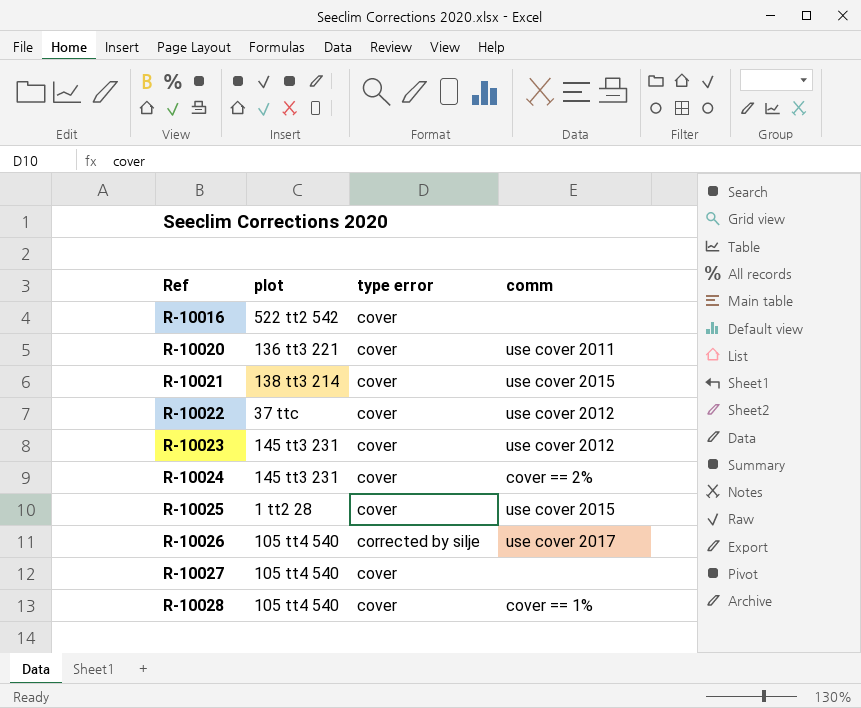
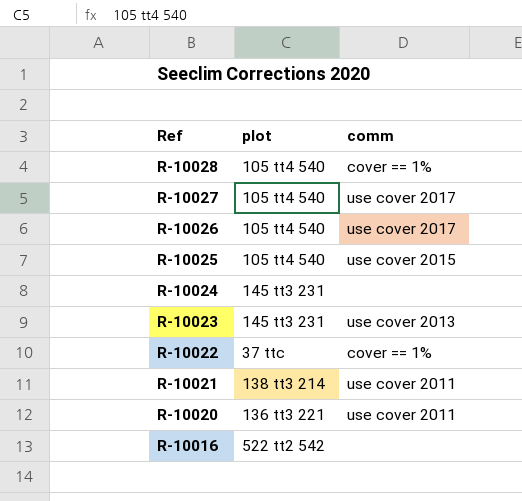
row order: Ref ascending -> Ref descending
column type error | position: 3 -> none
R-10027 | comm: none -> use cover 2017
R-10025 | plot: 1 tt2 28 -> 105 tt4 540
R-10024 | comm: cover == 2% -> none
R-10023 | comm: use cover 2012 -> use cover 2013
R-10022 | comm: use cover 2012 -> cover == 1%
R-10021 | comm: use cover 2015 -> use cover 2011

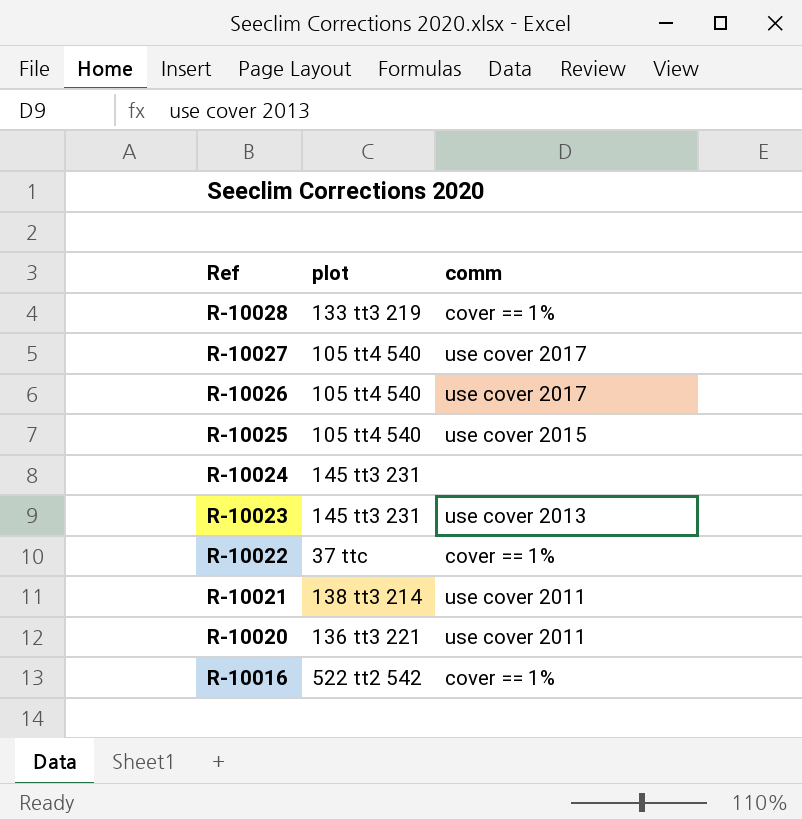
R-10028 | plot: 105 tt4 540 -> 133 tt3 219
R-10016 | comm: none -> cover == 1%

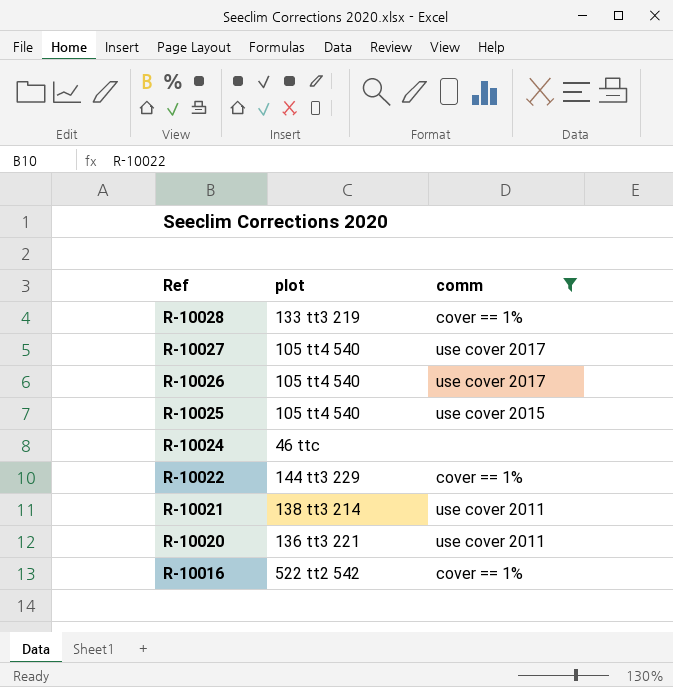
filter: none -> comm != use cover 2013
R-10024 | plot: 145 tt3 231 -> 46 ttc
R-10022 | plot: 37 ttc -> 144 tt3 229

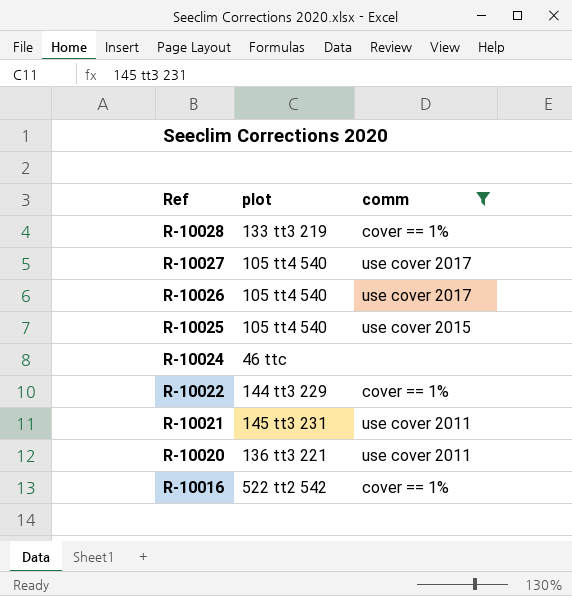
R-10021 | plot: 138 tt3 214 -> 145 tt3 231

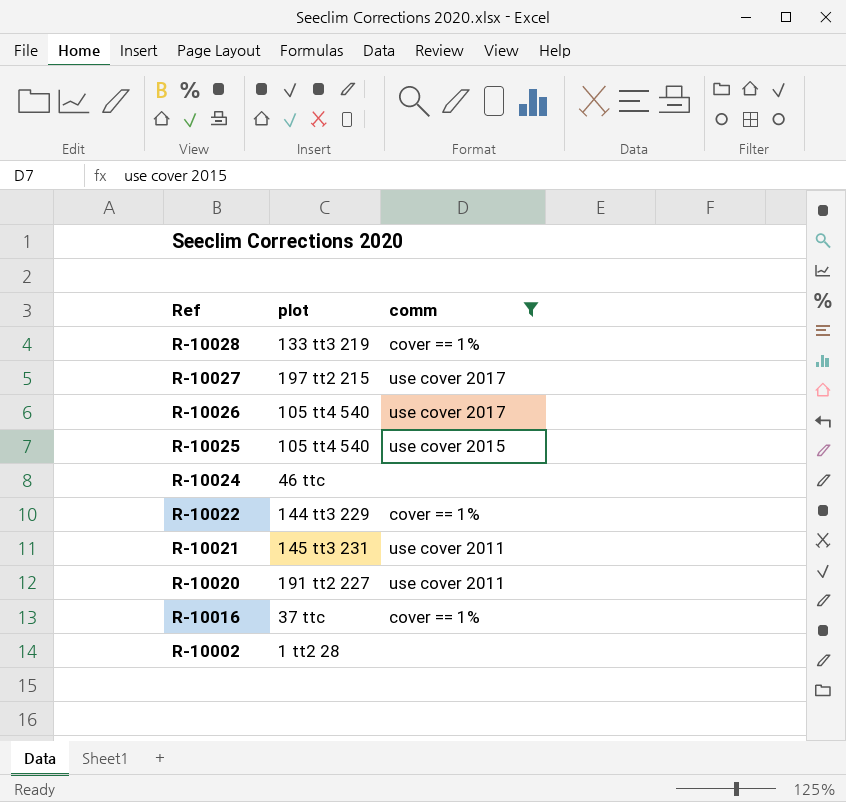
R-10027 | plot: 105 tt4 540 -> 197 tt2 215
R-10020 | plot: 136 tt3 221 -> 191 tt2 227
R-10016 | plot: 522 tt2 542 -> 37 ttc
row R-10002: none -> 1 tt2 28 | none

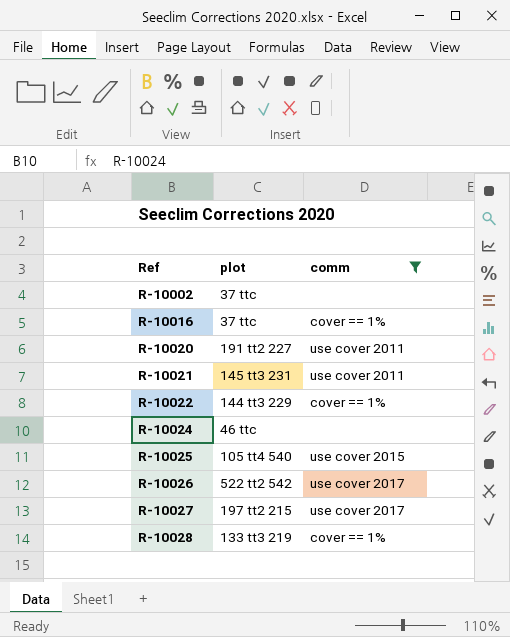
row order: Ref descending -> Ref ascending
R-10002 | plot: 1 tt2 28 -> 37 ttc
R-10026 | plot: 105 tt4 540 -> 522 tt2 542

